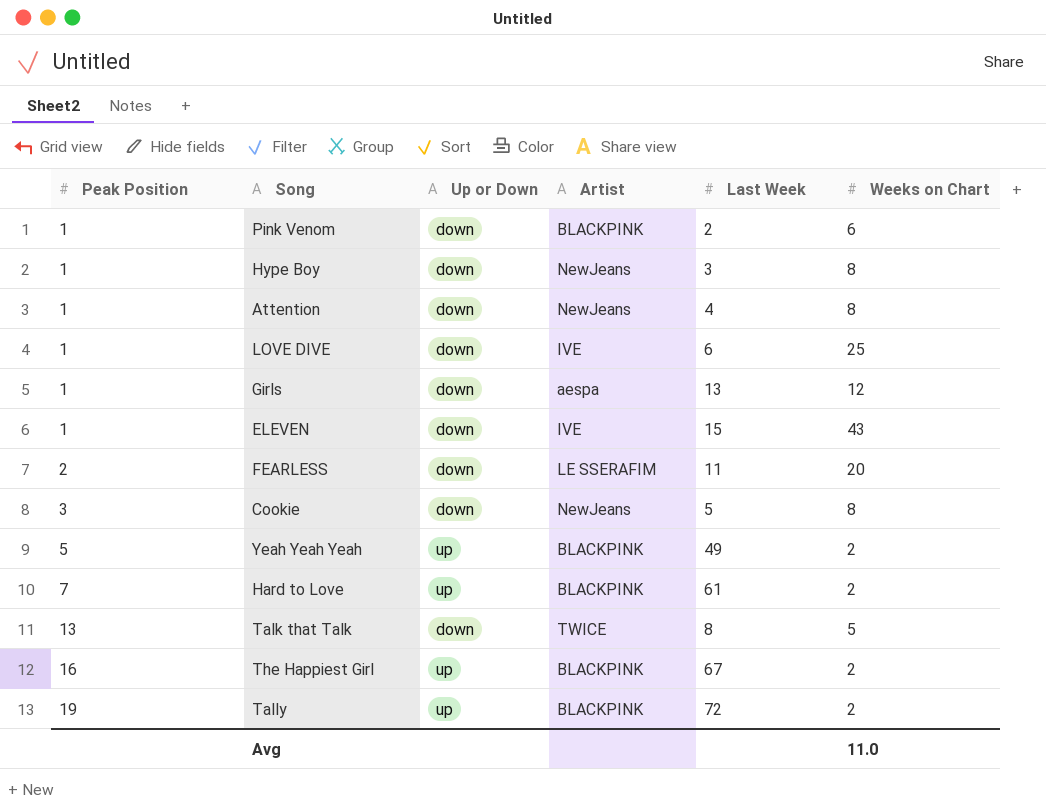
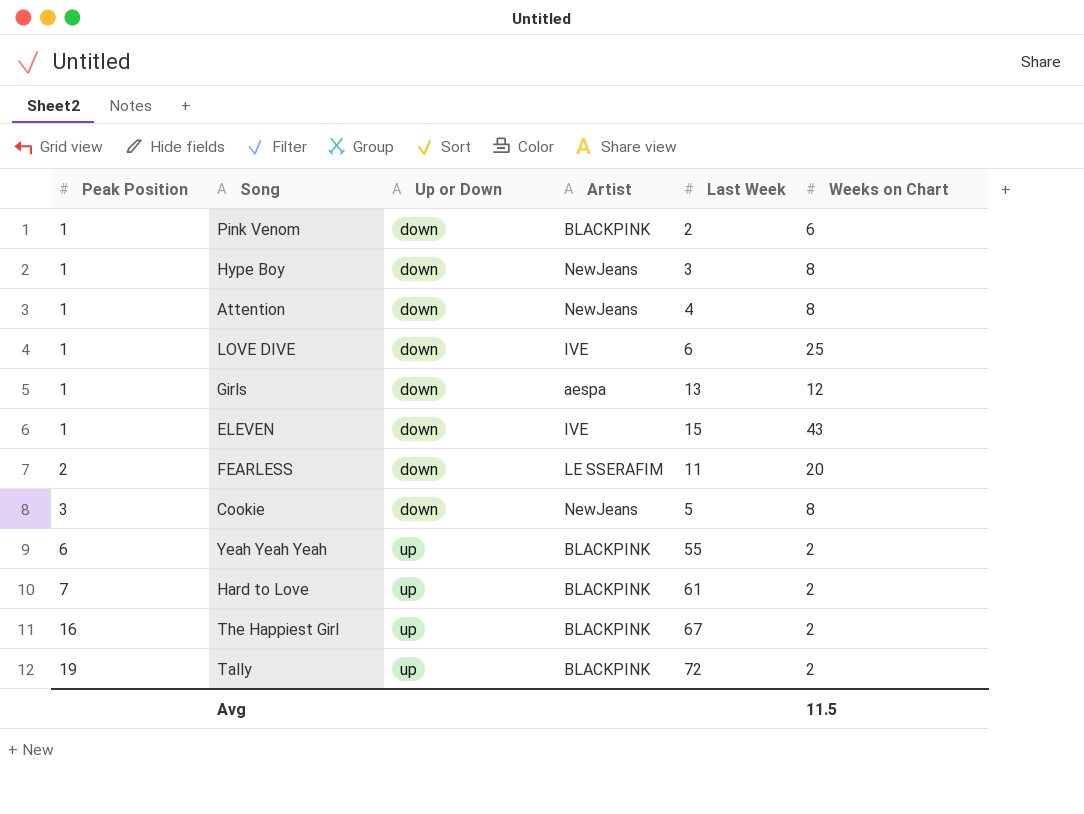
row Talk that Talk: 13 | down | TWICE | 8 | 5 -> none
Yeah Yeah Yeah | Peak Position: 5 -> 6
Yeah Yeah Yeah | Last Week: 49 -> 55
Avg | Weeks on Chart: 11.0 -> 11.5

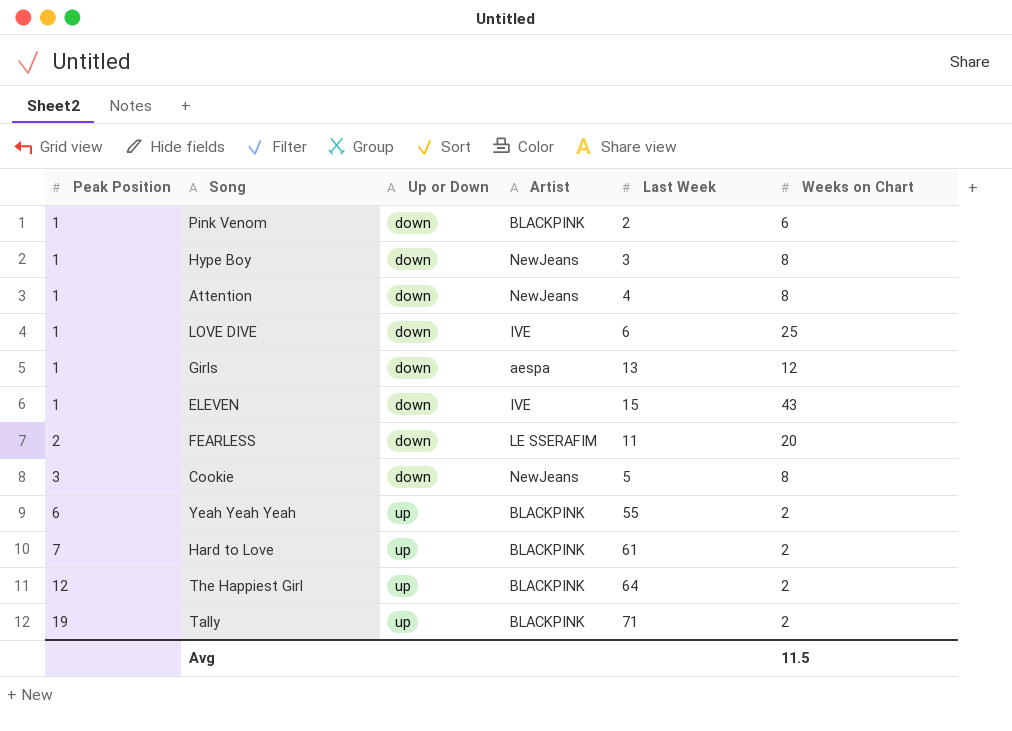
The Happiest Girl | Peak Position: 16 -> 12
The Happiest Girl | Last Week: 67 -> 64
Tally | Last Week: 72 -> 71

